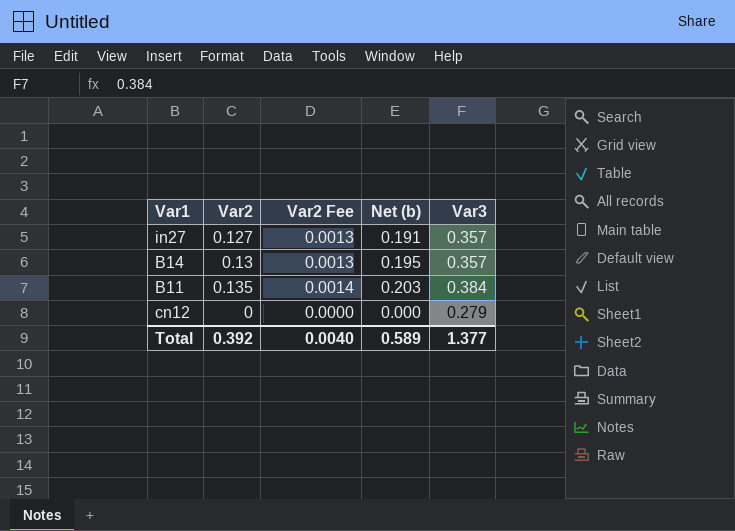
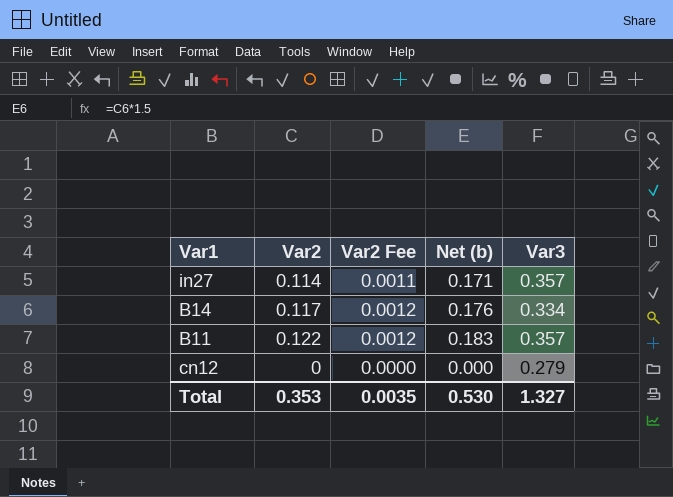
in27 | Var2: 0.127 -> 0.114
in27 | Var2 Fee: 0.0013 -> 0.0011
in27 | Net (b): 0.191 -> 0.171
B14 | Var2: 0.13 -> 0.117
B14 | Var2 Fee: 0.0013 -> 0.0012
B14 | Net (b): 0.195 -> 0.176
B14 | Var3: 0.357 -> 0.334
B11 | Var2: 0.135 -> 0.122
B11 | Var2 Fee: 0.0014 -> 0.0012
B11 | Net (b): 0.203 -> 0.183
B11 | Var3: 0.384 -> 0.357
Total | Var2: 0.392 -> 0.353
Total | Var2 Fee: 0.0040 -> 0.0035
Total | Net (b): 0.589 -> 0.530
Total | Var3: 1.377 -> 1.327

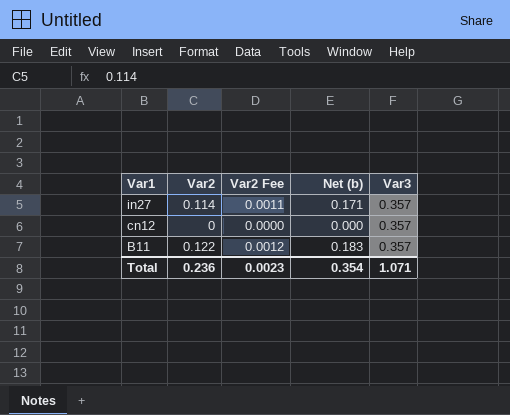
row order: none -> Var1 descending
row B14: 0.117 | 0.0012 | 0.176 | 0.334 -> none
cn12 | Var3: 0.279 -> 0.357
Total | Var2: 0.353 -> 0.236
Total | Var2 Fee: 0.0035 -> 0.0023
Total | Net (b): 0.530 -> 0.354
Total | Var3: 1.327 -> 1.071

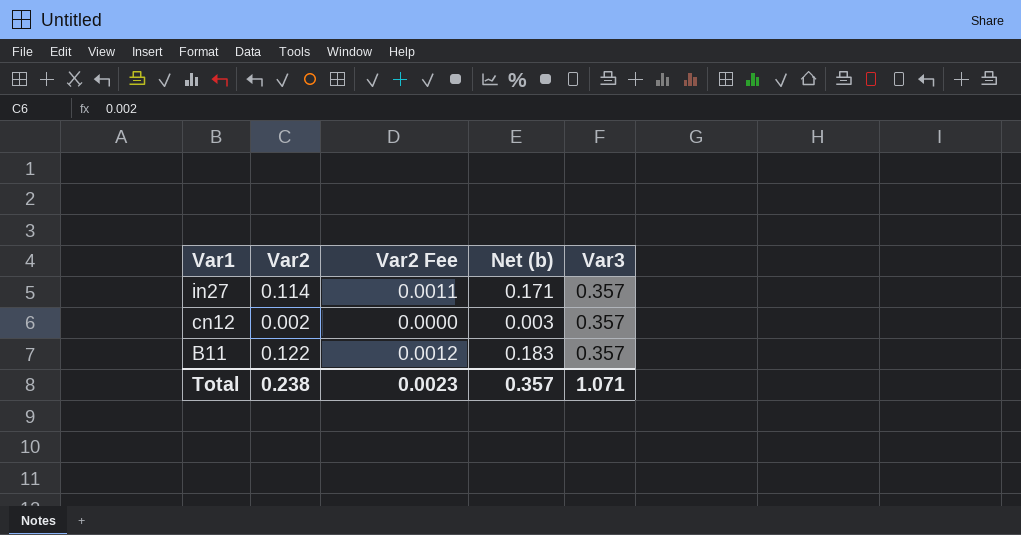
cn12 | Var2: 0 -> 0.002
cn12 | Net (b): 0.000 -> 0.003
Total | Var2: 0.236 -> 0.238
Total | Net (b): 0.354 -> 0.357

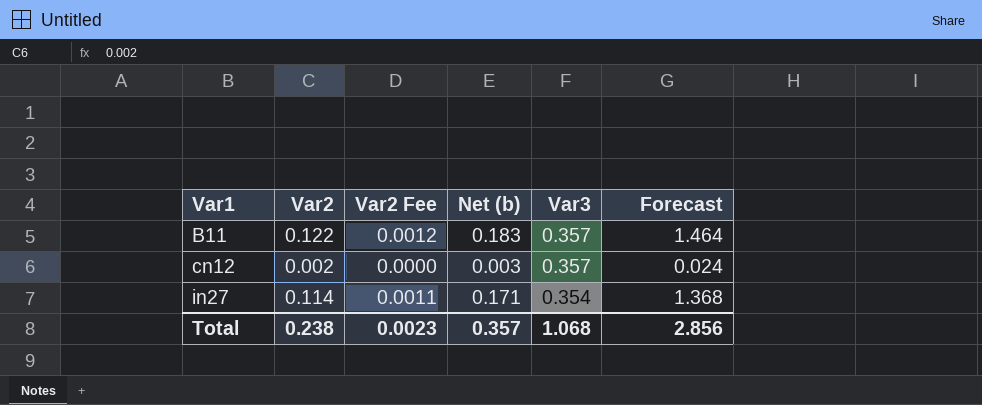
row order: Var1 descending -> Var1 ascending
column Forecast | formula: none -> [Var2] * 12
in27 | Var3: 0.357 -> 0.354
Total | Var3: 1.071 -> 1.068

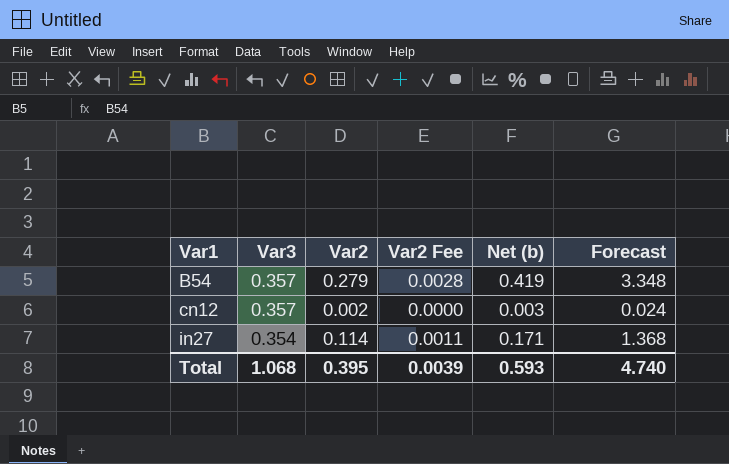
column Var3 | position: 5 -> 2
row B11: 0.122 | 0.0012 | 0.183 | 0.357 | 1.464 -> none
row B54: none -> 0.357 | 0.279 | 0.0028 | 0.419 | 3.348
Total | Var2: 0.238 -> 0.395
Total | Var2 Fee: 0.0023 -> 0.0039
Total | Net (b): 0.357 -> 0.593
Total | Forecast: 2.856 -> 4.740

